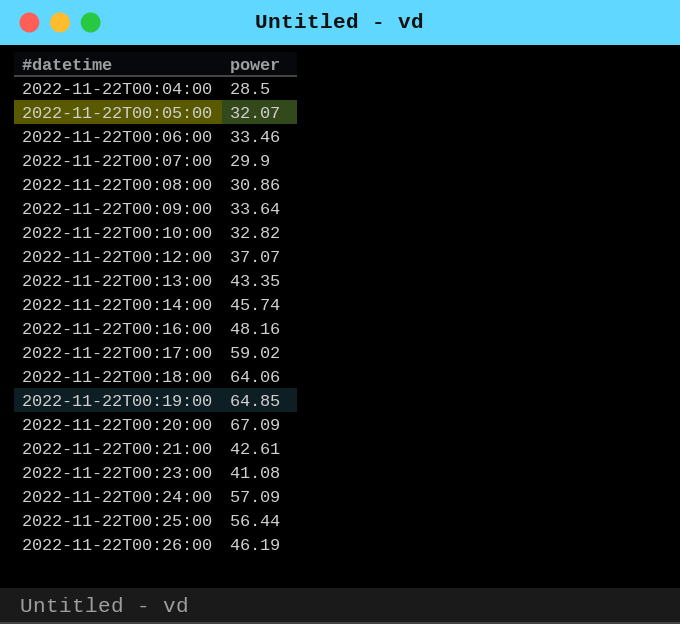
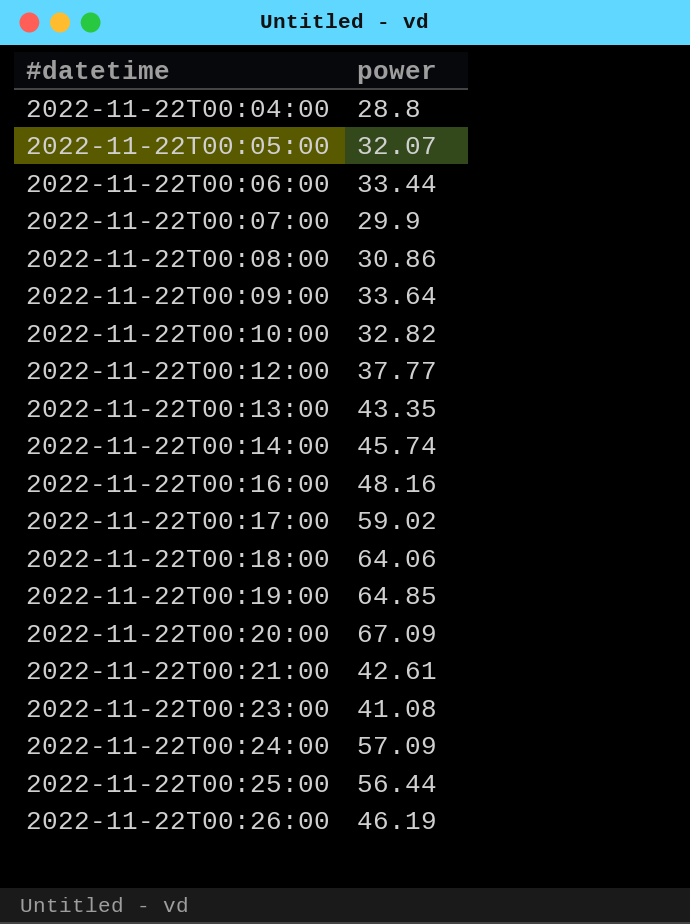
2022-11-22T00:04:00 | power: 28.5 -> 28.8
2022-11-22T00:06:00 | power: 33.46 -> 33.44
2022-11-22T00:12:00 | power: 37.07 -> 37.77

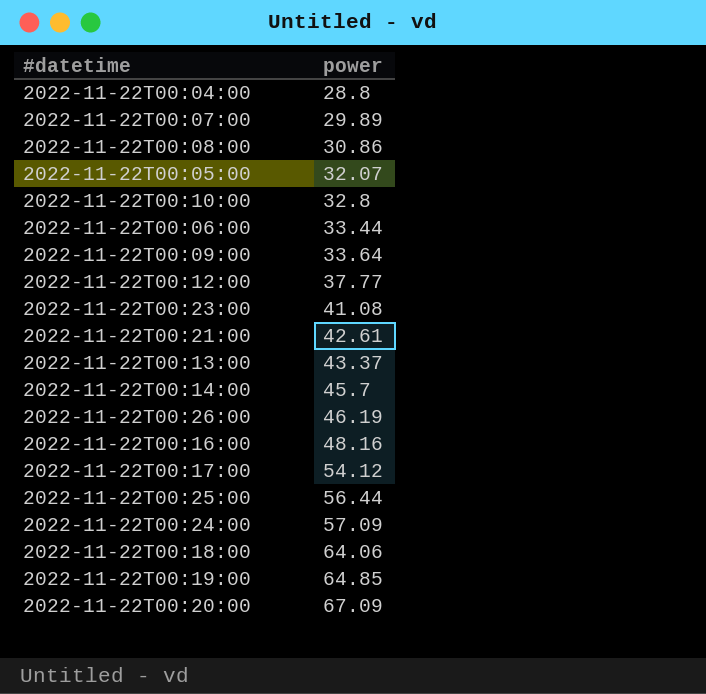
row order: #datetime ascending -> power ascending
2022-11-22T00:07:00 | power: 29.9 -> 29.89
2022-11-22T00:10:00 | power: 32.82 -> 32.8
2022-11-22T00:13:00 | power: 43.35 -> 43.37
2022-11-22T00:14:00 | power: 45.74 -> 45.7
2022-11-22T00:17:00 | power: 59.02 -> 54.12

